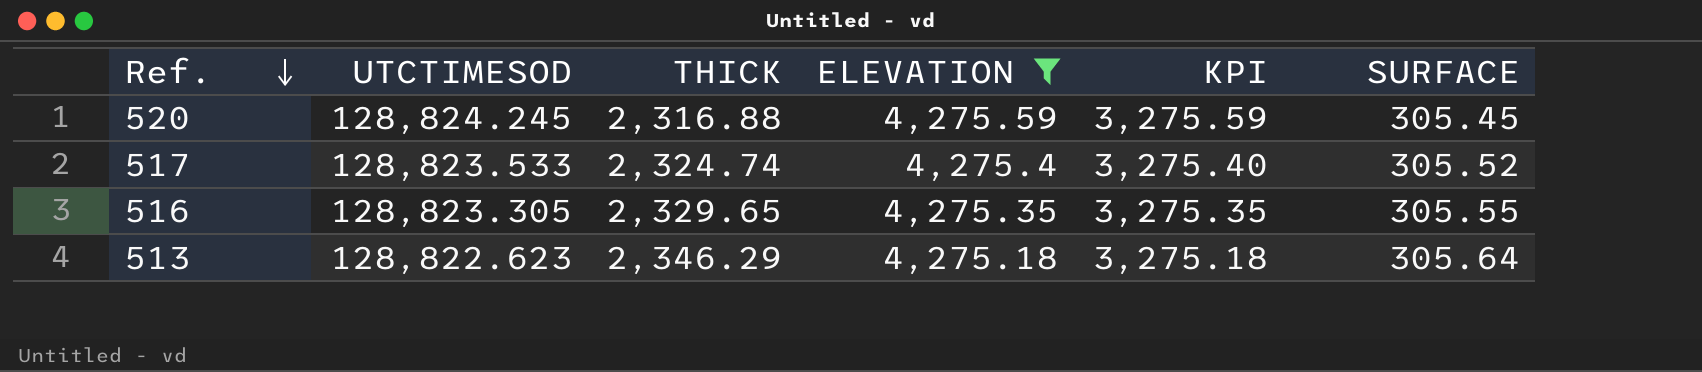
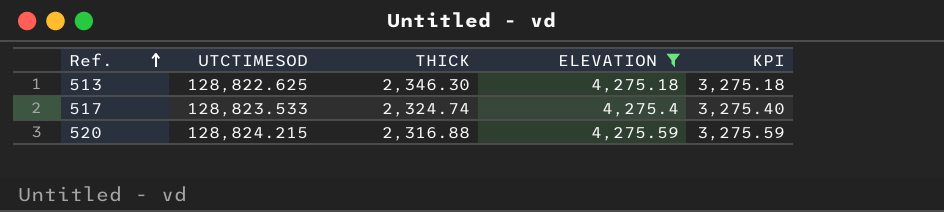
row order: Ref. descending -> Ref. ascending
column SURFACE | position: 6 -> none
row 516: 128,823.305 | 2,329.65 | 4,275.35 | 3,275.35 | 305.55 -> none
513 | UTCTIMESOD: 128,822.623 -> 128,822.625
513 | THICK: 2,346.29 -> 2,346.30
520 | UTCTIMESOD: 128,824.245 -> 128,824.215

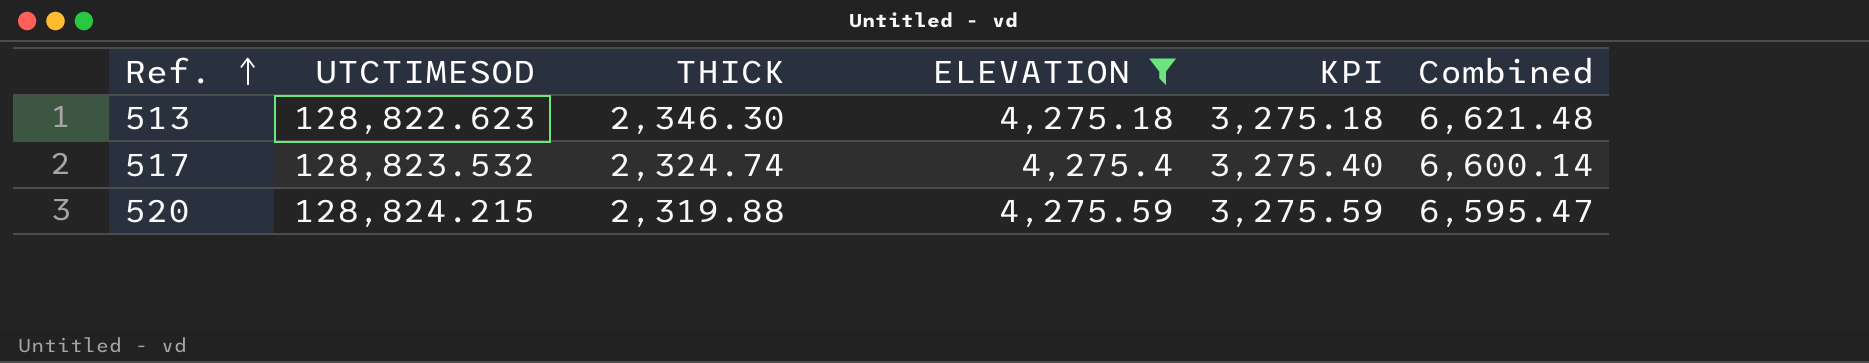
column Combined | formula: none -> [THICK] + [ELEVATION]
513 | UTCTIMESOD: 128,822.625 -> 128,822.623
517 | UTCTIMESOD: 128,823.533 -> 128,823.532
520 | THICK: 2,316.88 -> 2,319.88

